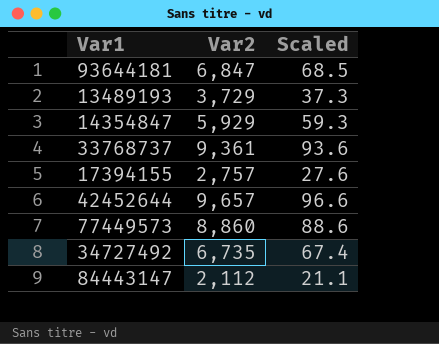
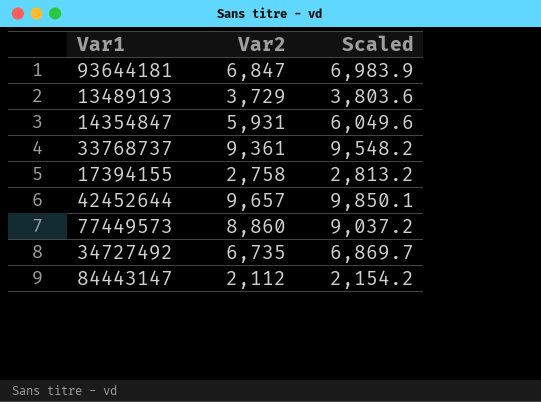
column Scaled | formula: [Var2] * 0.01 -> [Var2] * 1.02
14354847 | Var2: 5,929 -> 5,931
17394155 | Var2: 2,757 -> 2,758

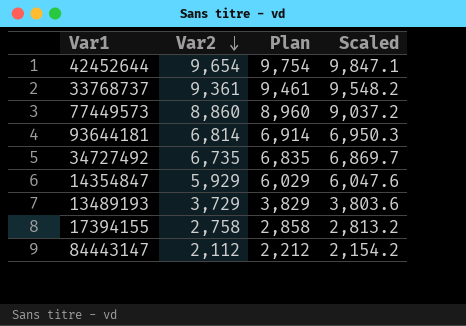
row order: none -> Var2 descending
column Plan | formula: none -> [Var2] + 100
42452644 | Var2: 9,657 -> 9,654
42452644 | Scaled: 9,850.1 -> 9,847.1
93644181 | Var2: 6,847 -> 6,814
93644181 | Scaled: 6,983.9 -> 6,950.3
14354847 | Var2: 5,931 -> 5,929
14354847 | Scaled: 6,049.6 -> 6,047.6

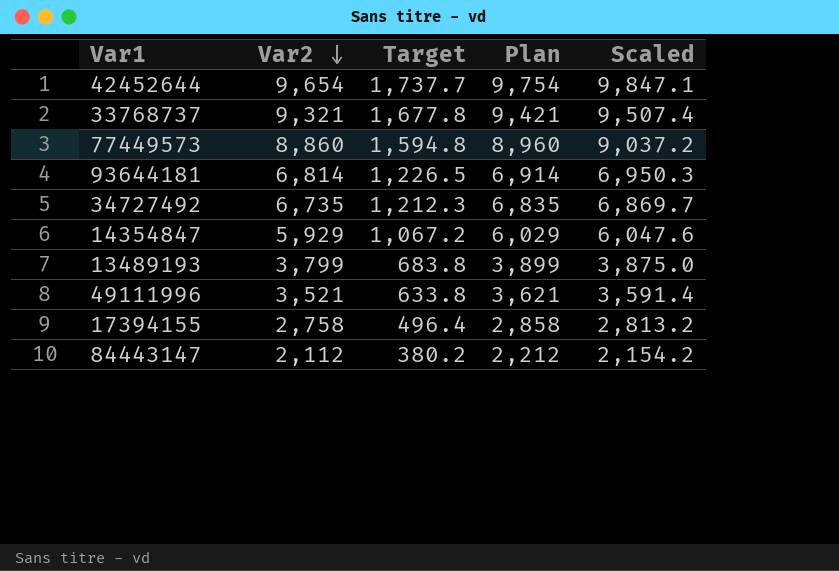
column Target | formula: none -> [Var2] * 0.18
33768737 | Var2: 9,361 -> 9,321
33768737 | Plan: 9,461 -> 9,421
33768737 | Scaled: 9,548.2 -> 9,507.4
13489193 | Var2: 3,729 -> 3,799
13489193 | Plan: 3,829 -> 3,899
13489193 | Scaled: 3,803.6 -> 3,875.0
row 49111996: none -> 3,521 | 633.8 | 3,621 | 3,591.4

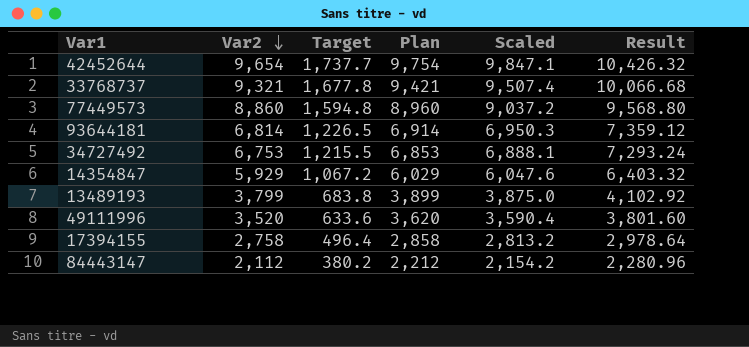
column Result | formula: none -> [Var2] * 1.08
34727492 | Var2: 6,735 -> 6,753
34727492 | Target: 1,212.3 -> 1,215.5
34727492 | Plan: 6,835 -> 6,853
34727492 | Scaled: 6,869.7 -> 6,888.1
49111996 | Var2: 3,521 -> 3,520
49111996 | Target: 633.8 -> 633.6
49111996 | Plan: 3,621 -> 3,620
49111996 | Scaled: 3,591.4 -> 3,590.4

